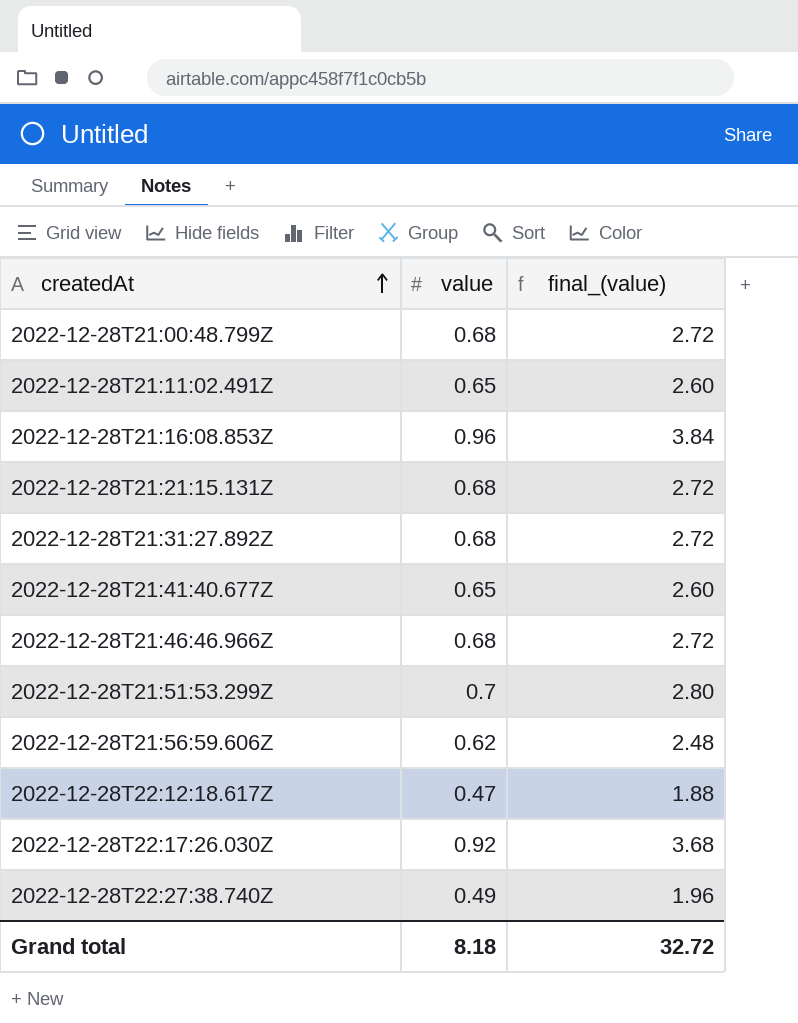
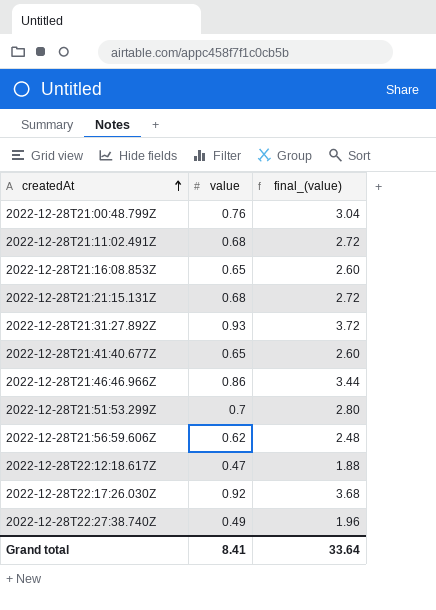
2022-12-28T21:00:48.799Z | value: 0.68 -> 0.76
2022-12-28T21:00:48.799Z | final_(value): 2.72 -> 3.04
2022-12-28T21:11:02.491Z | value: 0.65 -> 0.68
2022-12-28T21:11:02.491Z | final_(value): 2.60 -> 2.72
2022-12-28T21:16:08.853Z | value: 0.96 -> 0.65
2022-12-28T21:16:08.853Z | final_(value): 3.84 -> 2.60
2022-12-28T21:31:27.892Z | value: 0.68 -> 0.93
2022-12-28T21:31:27.892Z | final_(value): 2.72 -> 3.72
2022-12-28T21:46:46.966Z | value: 0.68 -> 0.86
2022-12-28T21:46:46.966Z | final_(value): 2.72 -> 3.44
Grand total | value: 8.18 -> 8.41
Grand total | final_(value): 32.72 -> 33.64

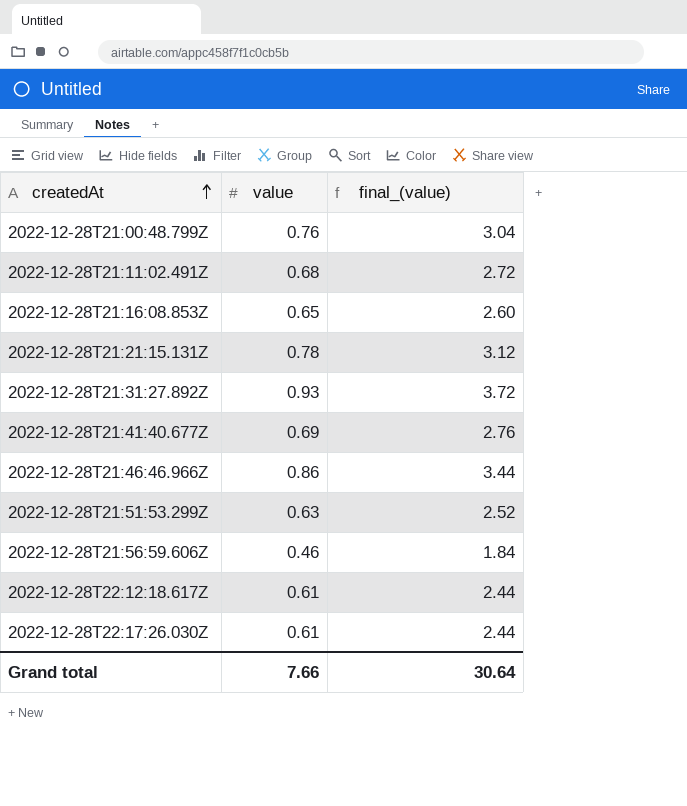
row 2022-12-28T22:27:38.740Z: 0.49 | 1.96 -> none
2022-12-28T21:21:15.131Z | value: 0.68 -> 0.78
2022-12-28T21:21:15.131Z | final_(value): 2.72 -> 3.12
2022-12-28T21:41:40.677Z | value: 0.65 -> 0.69
2022-12-28T21:41:40.677Z | final_(value): 2.60 -> 2.76
2022-12-28T21:51:53.299Z | value: 0.7 -> 0.63
2022-12-28T21:51:53.299Z | final_(value): 2.80 -> 2.52
2022-12-28T21:56:59.606Z | value: 0.62 -> 0.46
2022-12-28T21:56:59.606Z | final_(value): 2.48 -> 1.84
2022-12-28T22:12:18.617Z | value: 0.47 -> 0.61
2022-12-28T22:12:18.617Z | final_(value): 1.88 -> 2.44
2022-12-28T22:17:26.030Z | value: 0.92 -> 0.61
2022-12-28T22:17:26.030Z | final_(value): 3.68 -> 2.44
Grand total | value: 8.41 -> 7.66
Grand total | final_(value): 33.64 -> 30.64

